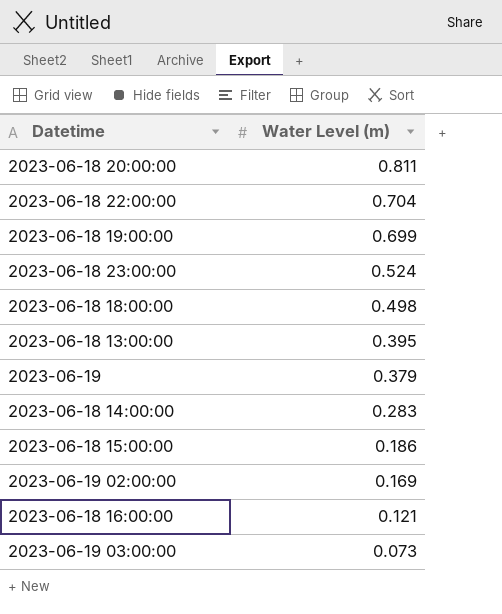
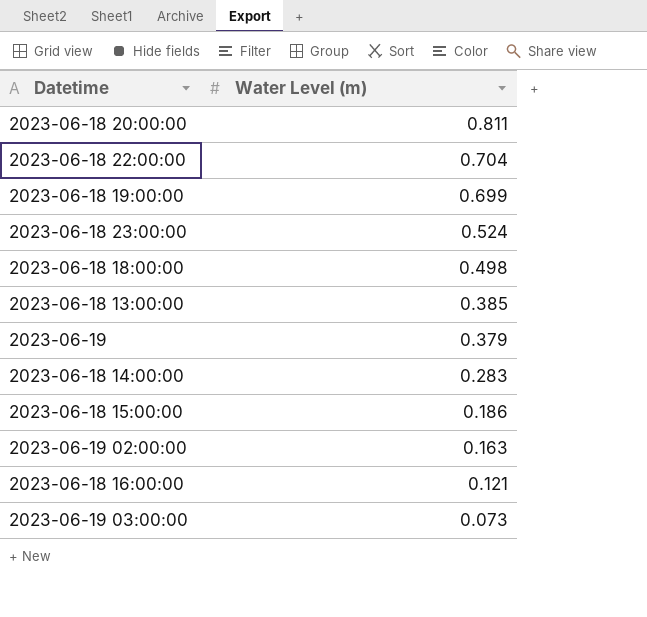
2023-06-18 13:00:00 | Water Level (m): 0.395 -> 0.385
2023-06-19 02:00:00 | Water Level (m): 0.169 -> 0.163

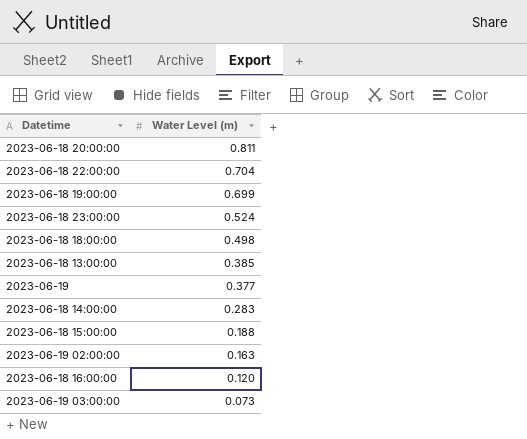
2023-06-19 | Water Level (m): 0.379 -> 0.377
2023-06-18 15:00:00 | Water Level (m): 0.186 -> 0.188
2023-06-18 16:00:00 | Water Level (m): 0.121 -> 0.120

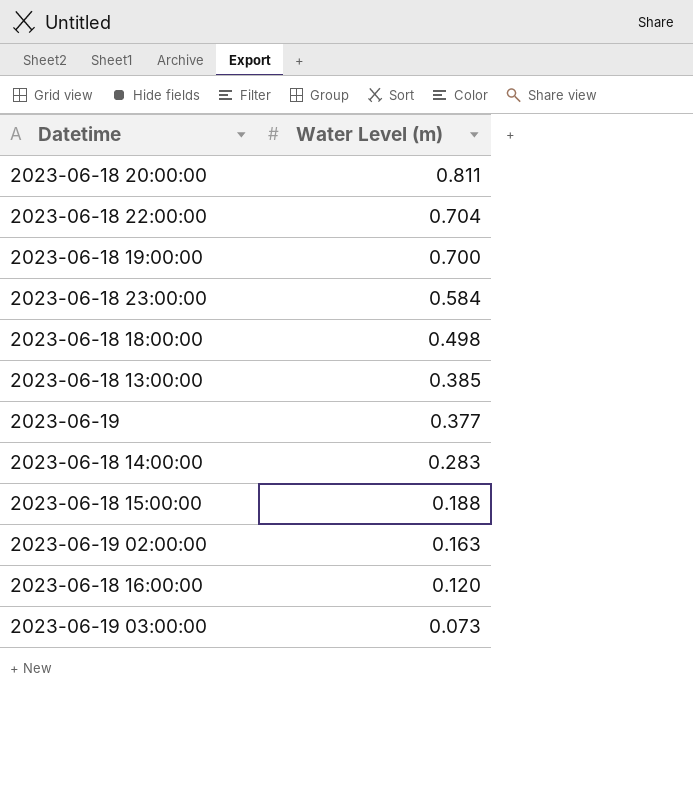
2023-06-18 19:00:00 | Water Level (m): 0.699 -> 0.700
2023-06-18 23:00:00 | Water Level (m): 0.524 -> 0.584

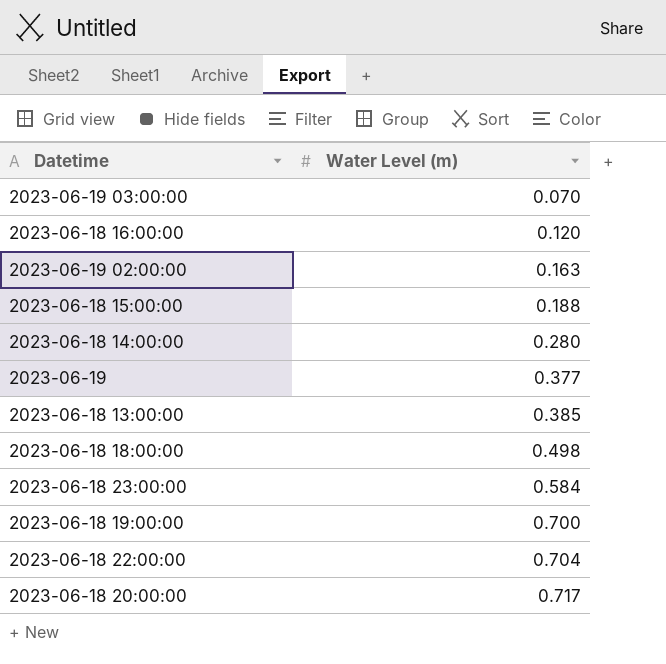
row order: Water Level (m) descending -> Water Level (m) ascending
2023-06-19 03:00:00 | Water Level (m): 0.073 -> 0.070
2023-06-18 14:00:00 | Water Level (m): 0.283 -> 0.280
2023-06-18 20:00:00 | Water Level (m): 0.811 -> 0.717

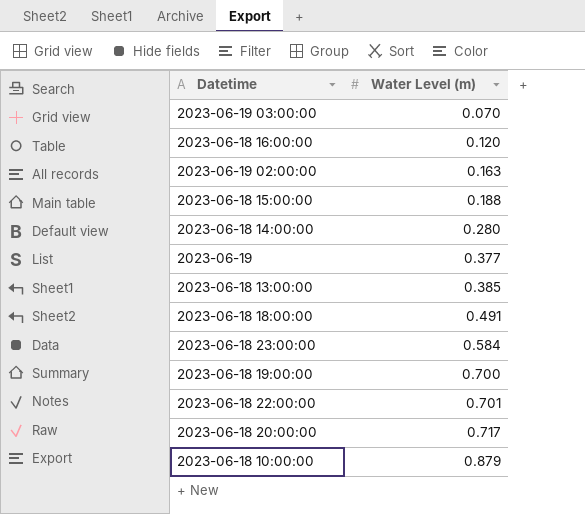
2023-06-18 18:00:00 | Water Level (m): 0.498 -> 0.491
2023-06-18 22:00:00 | Water Level (m): 0.704 -> 0.701
row 2023-06-18 10:00:00: none -> 0.879

